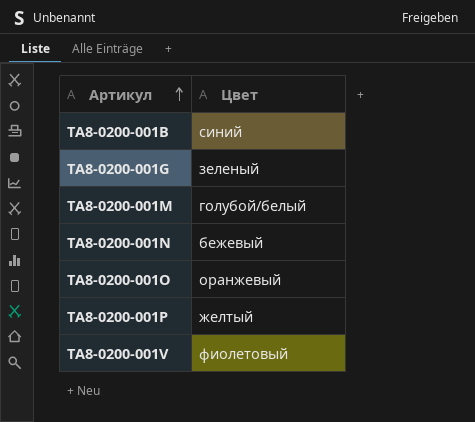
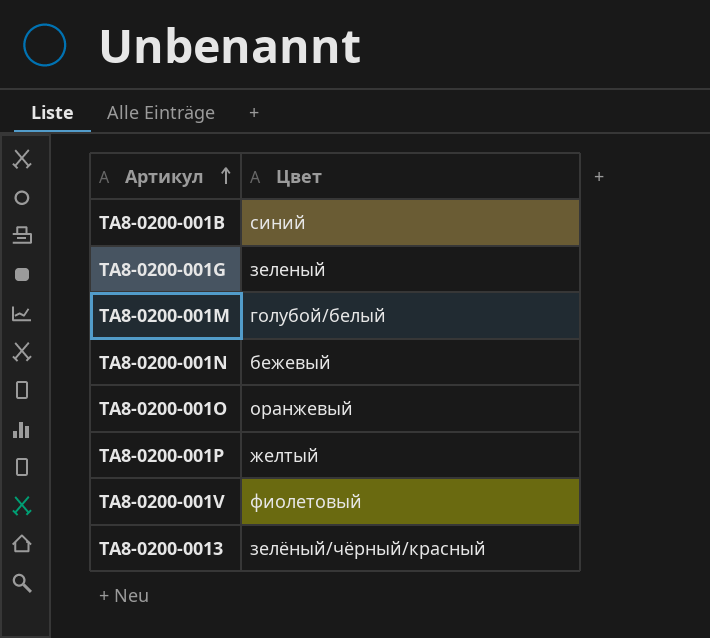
row TA8-0200-0013: none -> зелёный/чёрный/красный

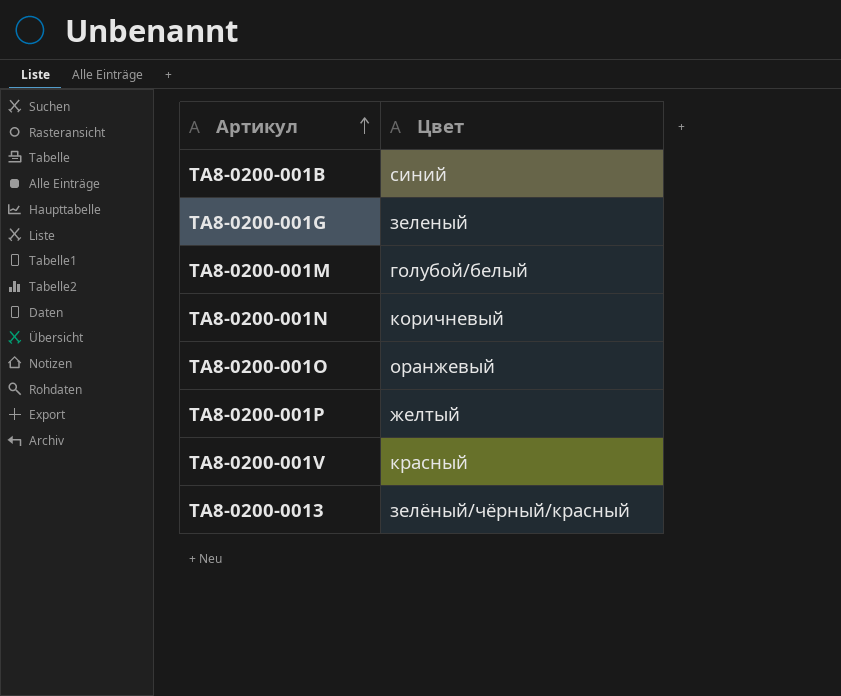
TA8-0200-001N | Цвет: бежевый -> коричневый
TA8-0200-001V | Цвет: фиолетовый -> красный

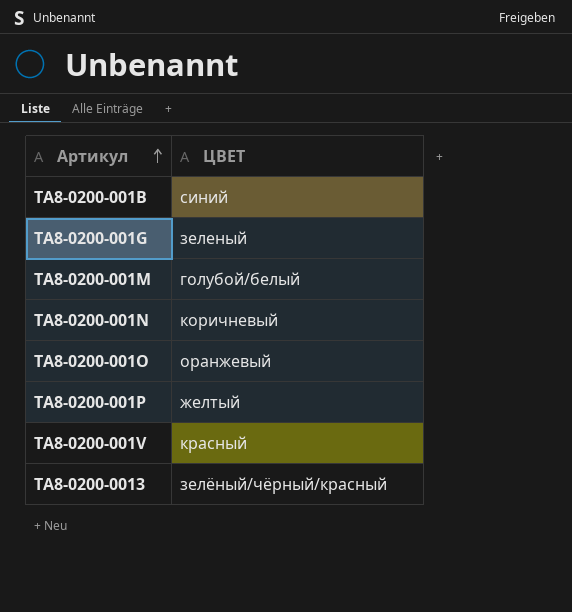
column name: Цвет -> ЦВЕТ

